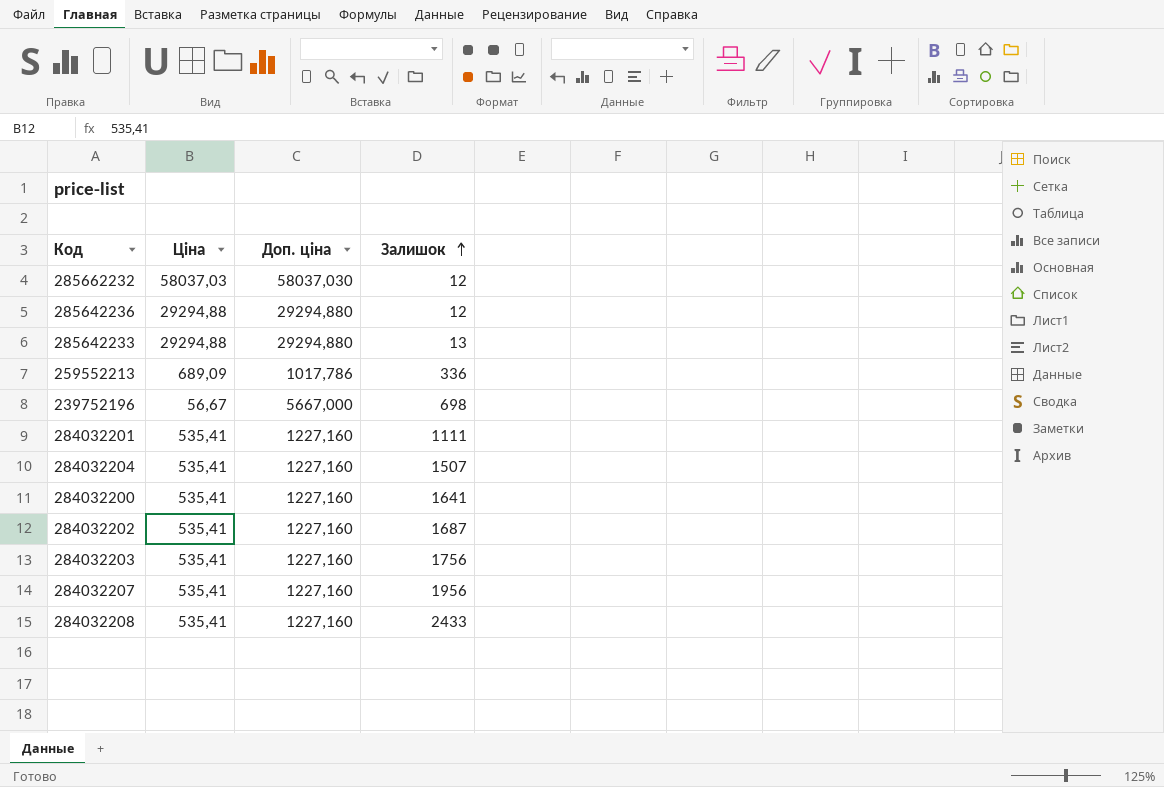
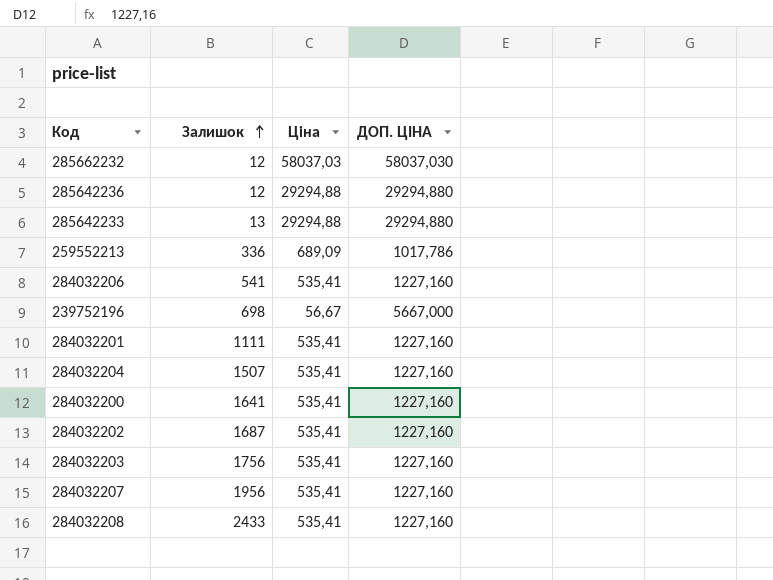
column Залишок | position: 4 -> 2
column name: Доп. ціна -> ДОП. ЦІНА
row 284032206: none -> 541 | 535,41 | 1227,160

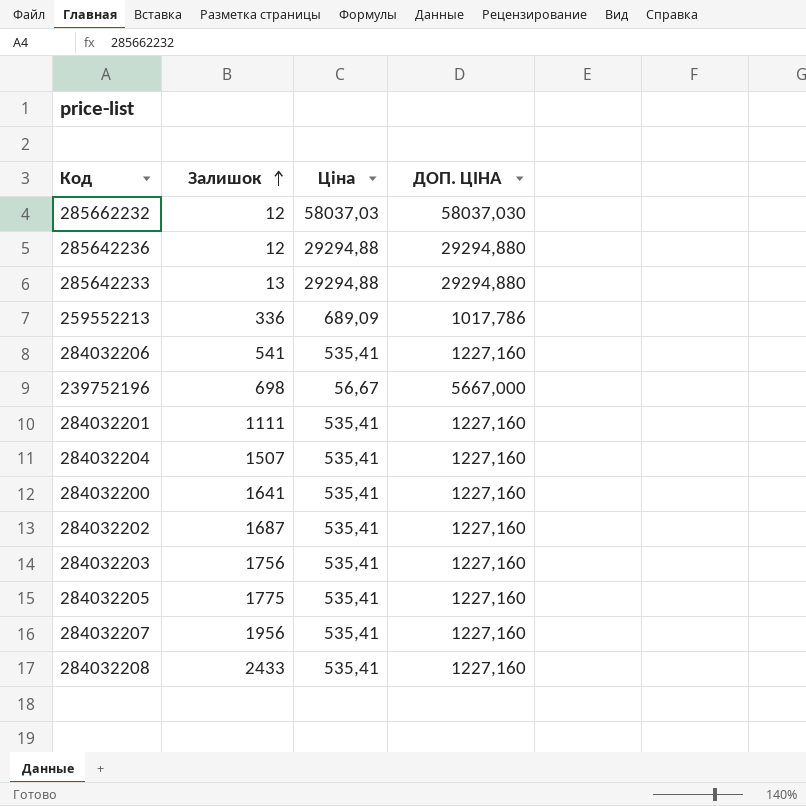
row 284032205: none -> 1775 | 535,41 | 1227,160

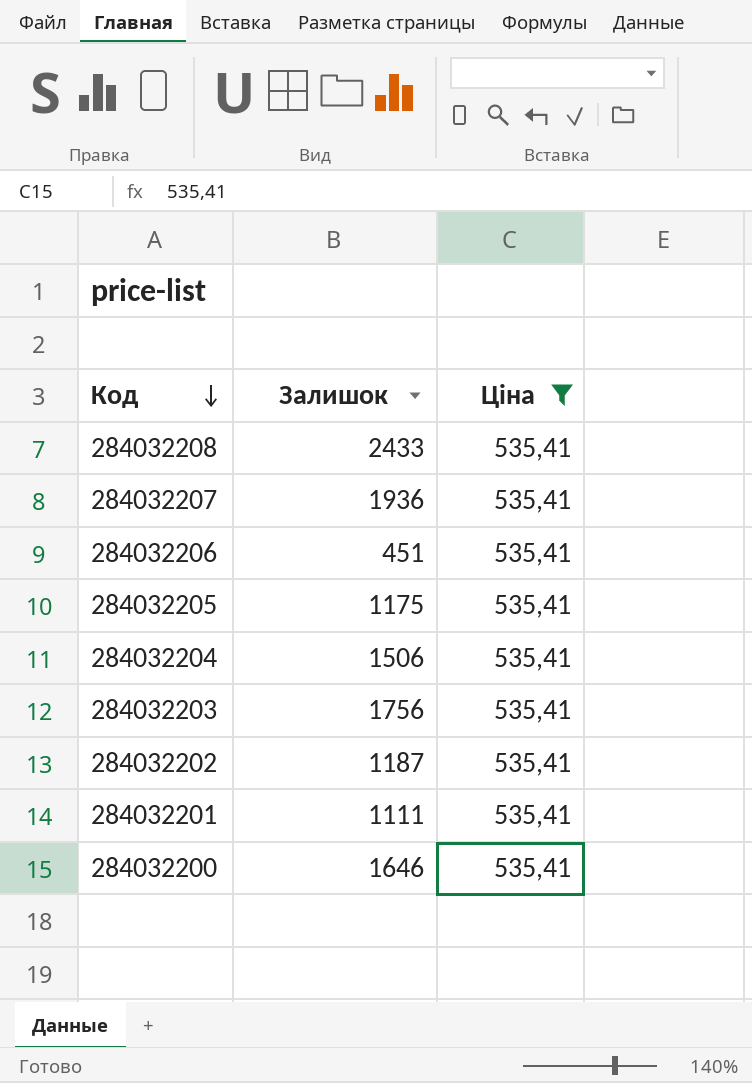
filter: none -> Ціна = 535,41
row order: Залишок ascending -> Код descending
column ДОП. ЦІНА | position: 4 -> none
284032207 | Залишок: 1956 -> 1936
284032206 | Залишок: 541 -> 451
284032205 | Залишок: 1775 -> 1175
284032204 | Залишок: 1507 -> 1506
284032202 | Залишок: 1687 -> 1187
284032200 | Залишок: 1641 -> 1646

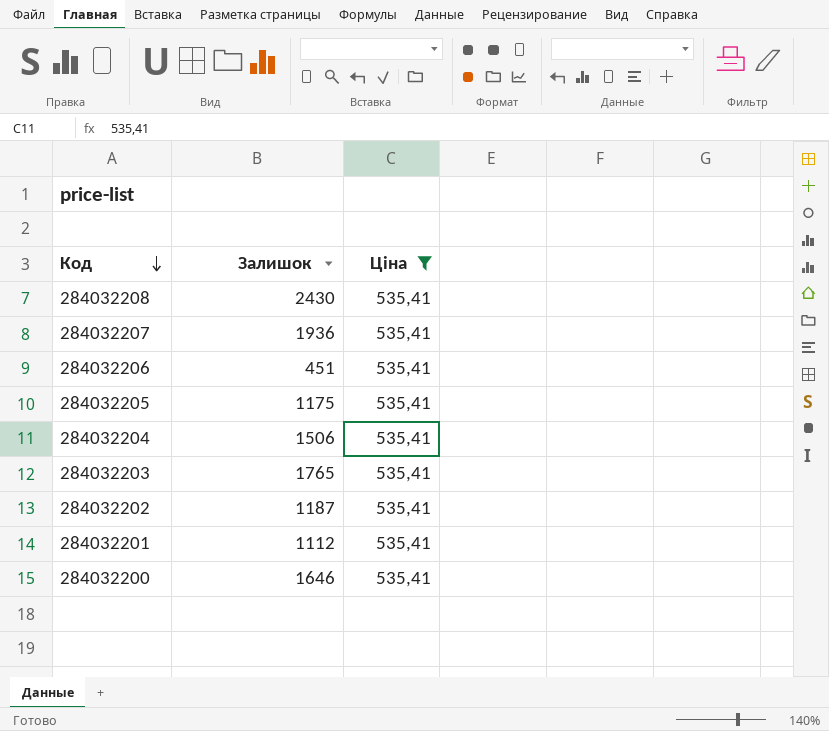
284032208 | Залишок: 2433 -> 2430
284032203 | Залишок: 1756 -> 1765
284032201 | Залишок: 1111 -> 1112

